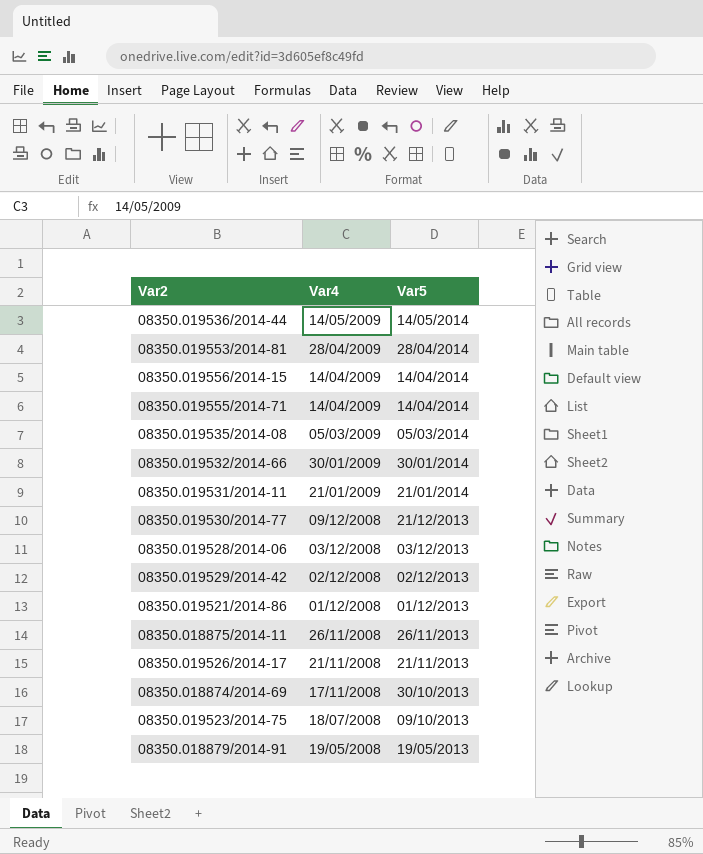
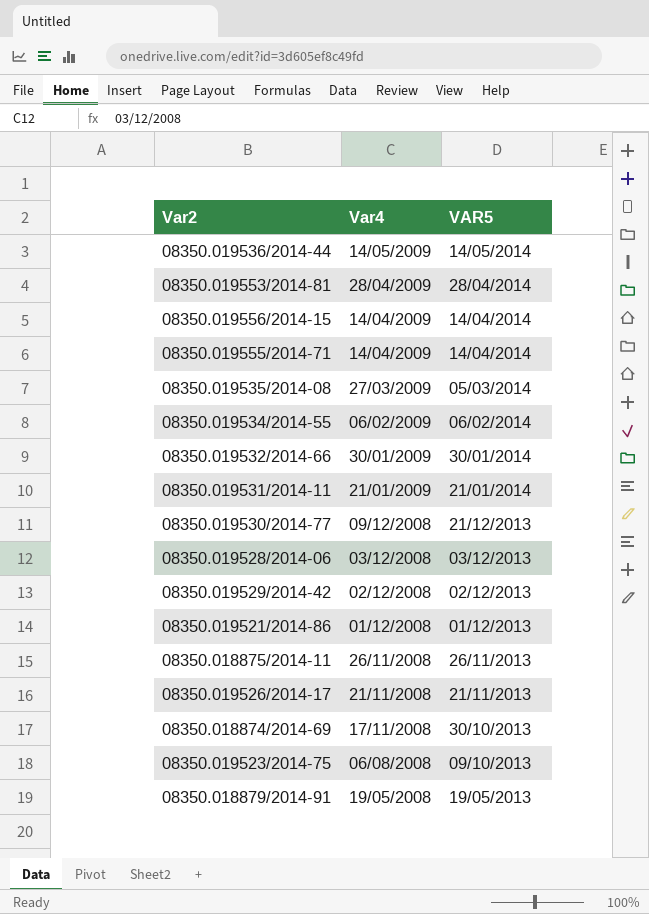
column name: Var5 -> VAR5
08350.019535/2014-08 | Var4: 05/03/2009 -> 27/03/2009
row 08350.019534/2014-55: none -> 06/02/2009 | 06/02/2014
08350.019523/2014-75 | Var4: 18/07/2008 -> 06/08/2008

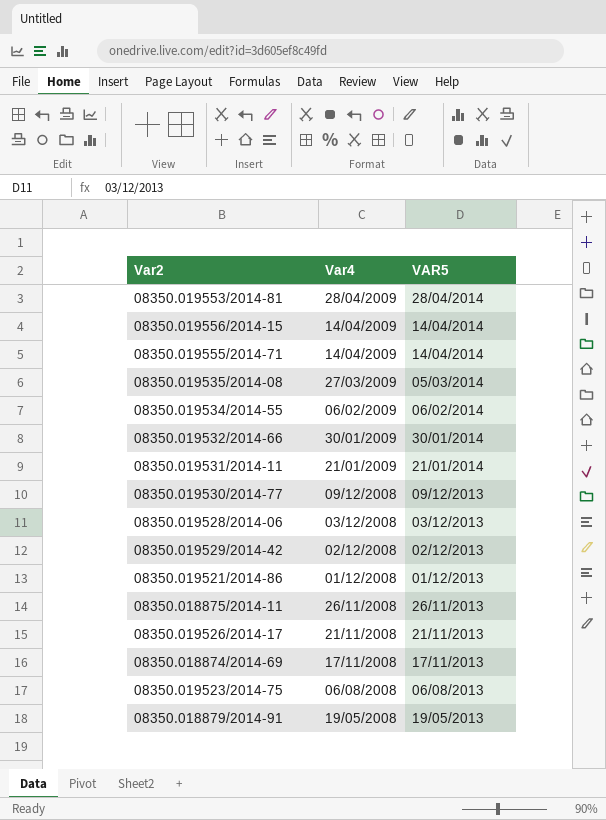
row 08350.019536/2014-44: 14/05/2009 | 14/05/2014 -> none
08350.019530/2014-77 | VAR5: 21/12/2013 -> 09/12/2013
08350.018874/2014-69 | VAR5: 30/10/2013 -> 17/11/2013
08350.019523/2014-75 | VAR5: 09/10/2013 -> 06/08/2013

